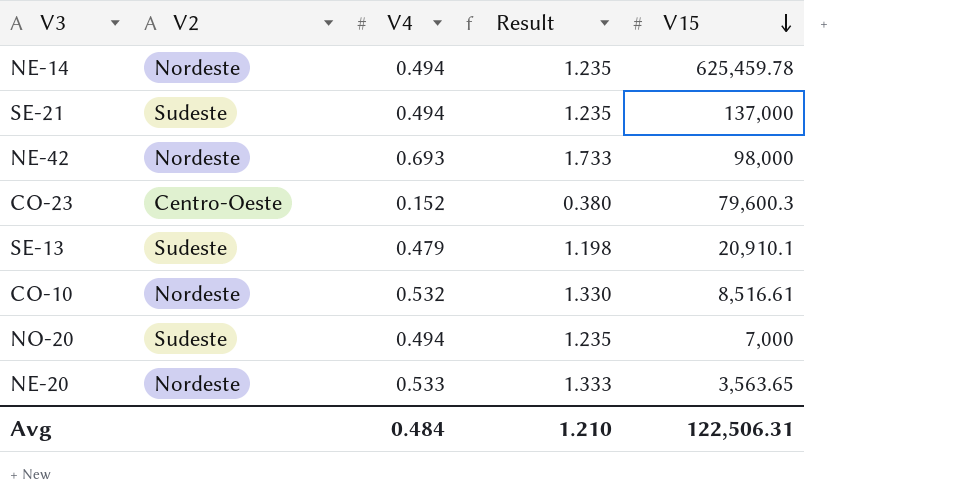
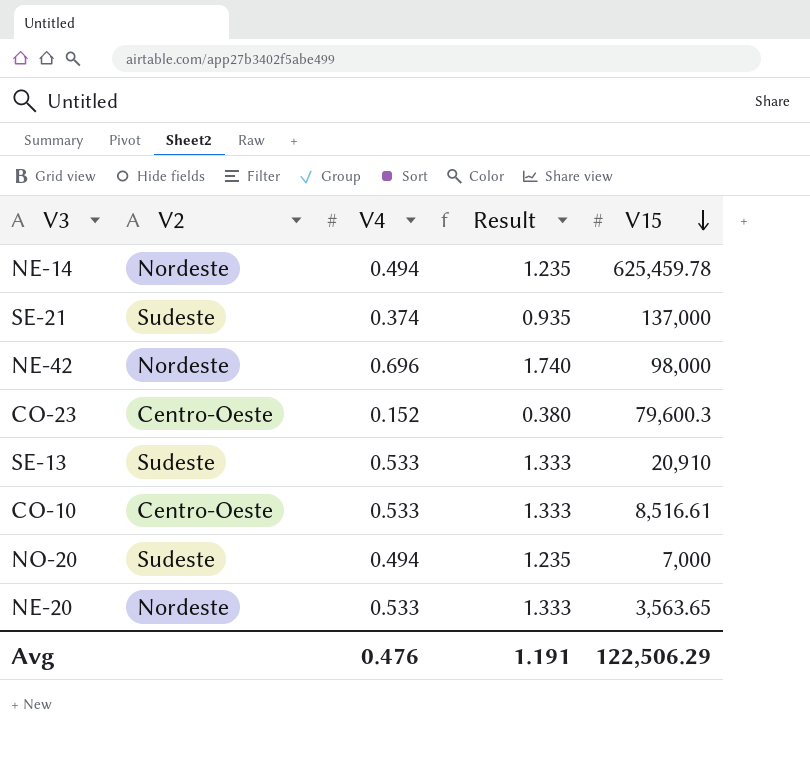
SE-21 | V4: 0.494 -> 0.374
SE-21 | Result: 1.235 -> 0.935
NE-42 | V4: 0.693 -> 0.696
NE-42 | Result: 1.733 -> 1.740
SE-13 | V4: 0.479 -> 0.533
SE-13 | Result: 1.198 -> 1.333
SE-13 | V15: 20,910.1 -> 20,910
CO-10 | V2: Nordeste -> Centro-Oeste
CO-10 | V4: 0.532 -> 0.533
CO-10 | Result: 1.330 -> 1.333
Avg | V4: 0.484 -> 0.476
Avg | Result: 1.210 -> 1.191
Avg | V15: 122,506.31 -> 122,506.29

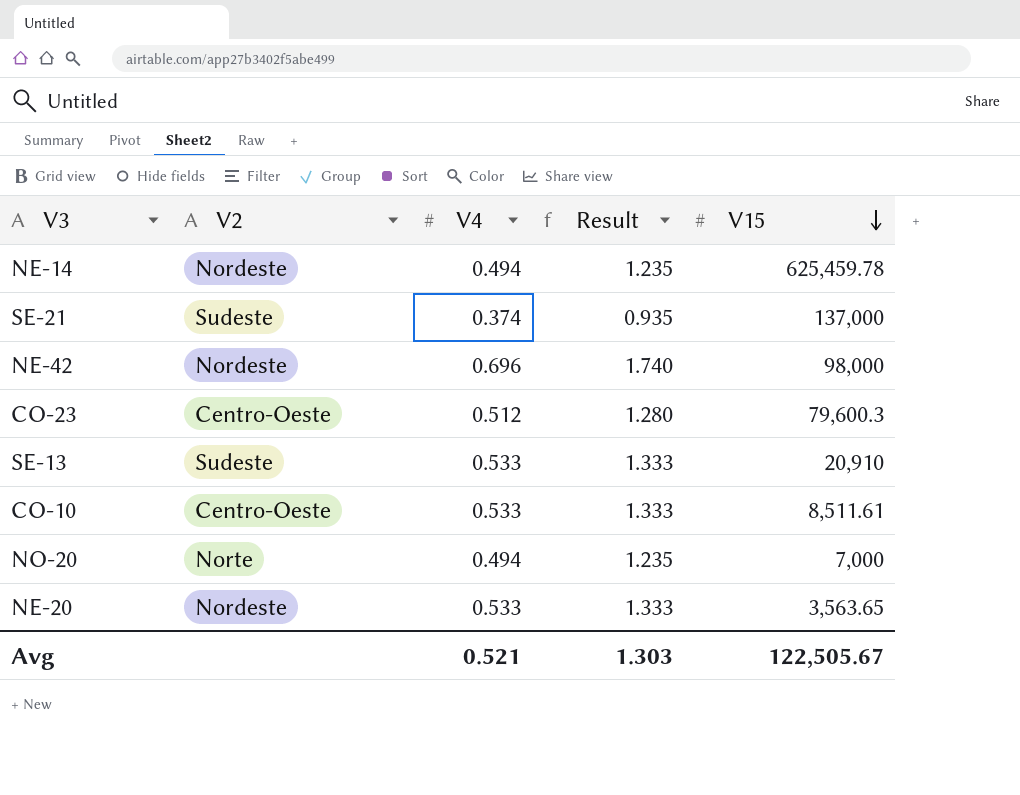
CO-23 | V4: 0.152 -> 0.512
CO-23 | Result: 0.380 -> 1.280
CO-10 | V15: 8,516.61 -> 8,511.61
NO-20 | V2: Sudeste -> Norte
Avg | V4: 0.476 -> 0.521
Avg | Result: 1.191 -> 1.303
Avg | V15: 122,506.29 -> 122,505.67

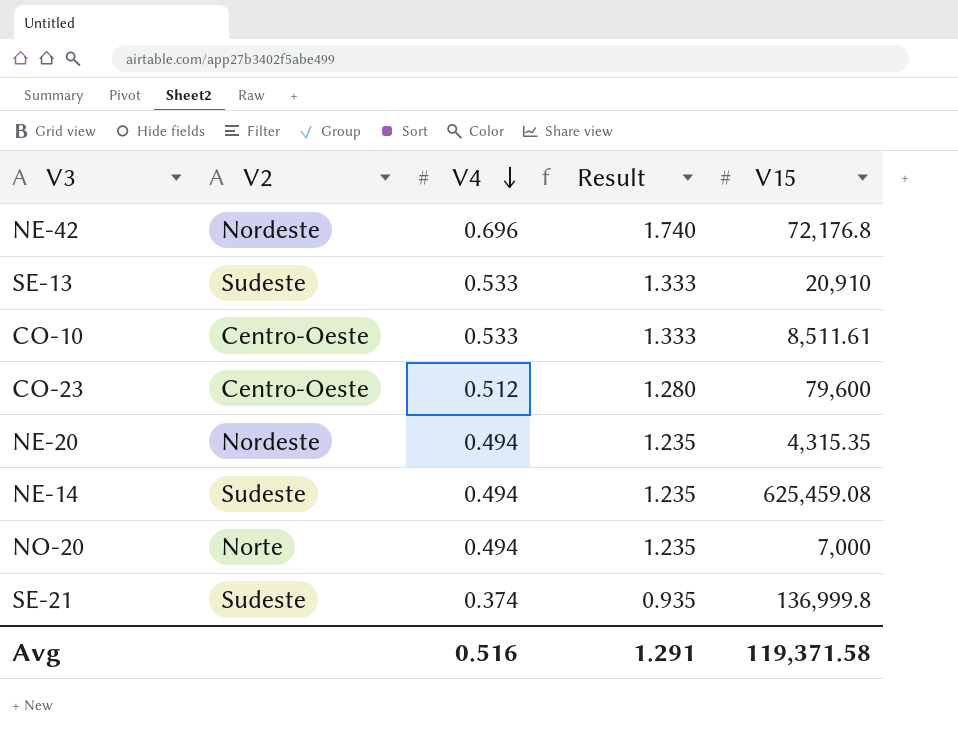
row order: V15 descending -> V4 descending
NE-42 | V15: 98,000 -> 72,176.8
CO-23 | V15: 79,600.3 -> 79,600
NE-20 | V4: 0.533 -> 0.494
NE-20 | Result: 1.333 -> 1.235
NE-20 | V15: 3,563.65 -> 4,315.35
NE-14 | V2: Nordeste -> Sudeste
NE-14 | V15: 625,459.78 -> 625,459.08
SE-21 | V15: 137,000 -> 136,999.8
Avg | V4: 0.521 -> 0.516
Avg | Result: 1.303 -> 1.291
Avg | V15: 122,505.67 -> 119,371.58

